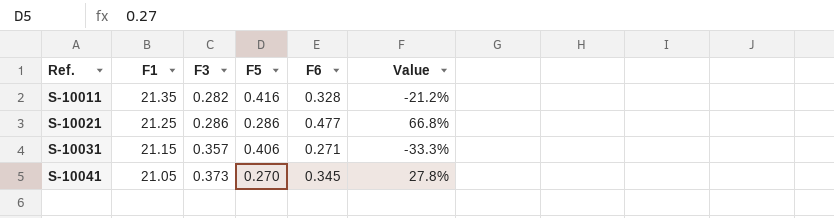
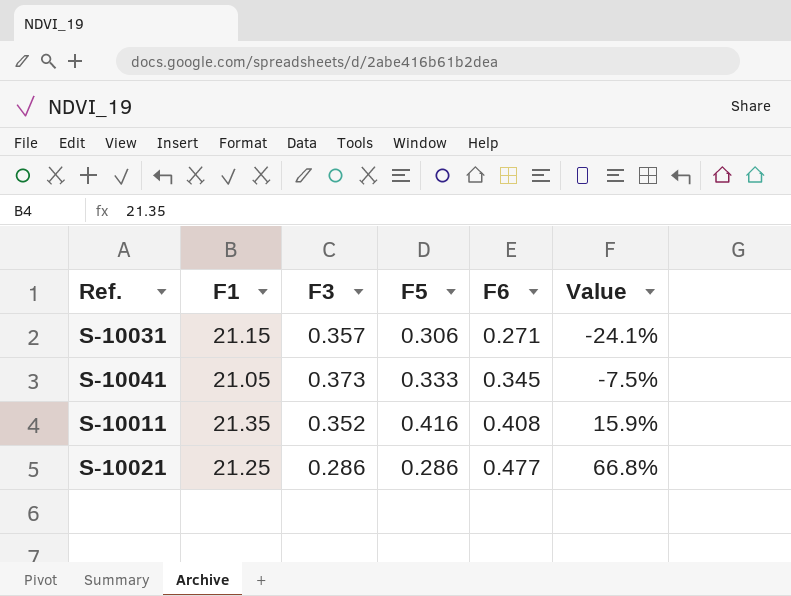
row order: Ref. ascending -> F6 ascending
column Value | formula: ([F6] - [F5]) / [F5] -> ([F6] - [F3]) / [F3]
S-10031 | F5: 0.406 -> 0.306
S-10041 | F5: 0.270 -> 0.333
S-10011 | F3: 0.282 -> 0.352
S-10011 | F6: 0.328 -> 0.408

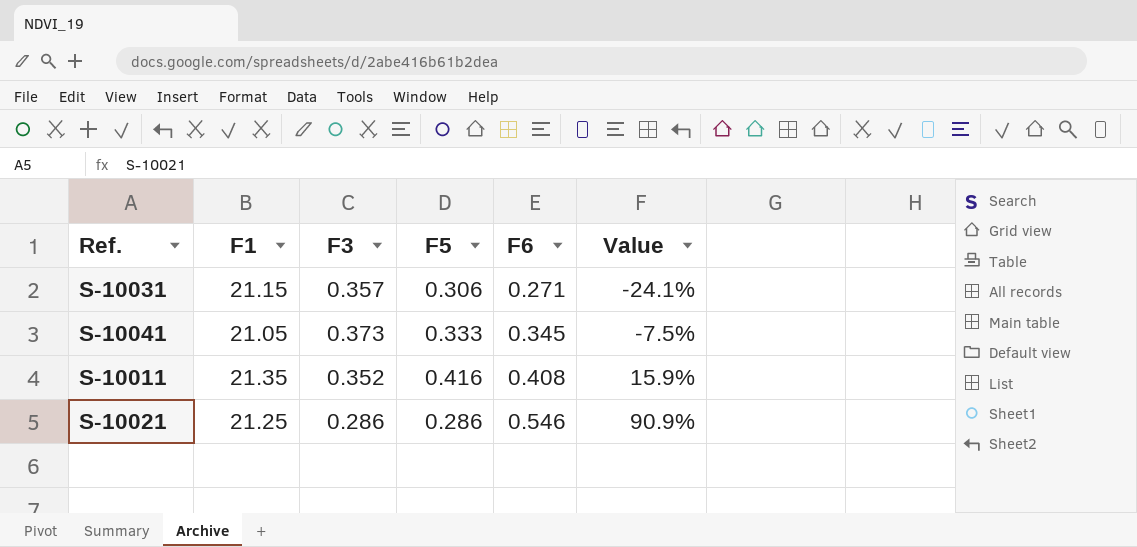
S-10021 | F6: 0.477 -> 0.546
S-10021 | Value: 66.8% -> 90.9%

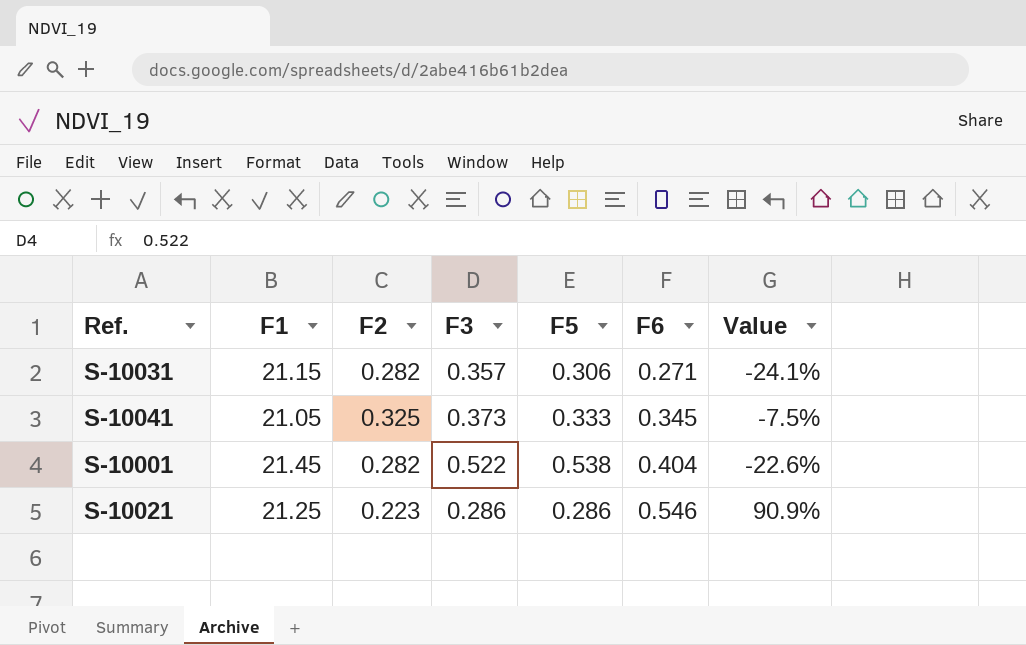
column F2 | position: none -> 3
row S-10011: 21.35 | 0.352 | 0.416 | 0.408 | 15.9% -> none
row S-10001: none -> 21.45 | 0.282 | 0.522 | 0.538 | 0.404 | -22.6%

